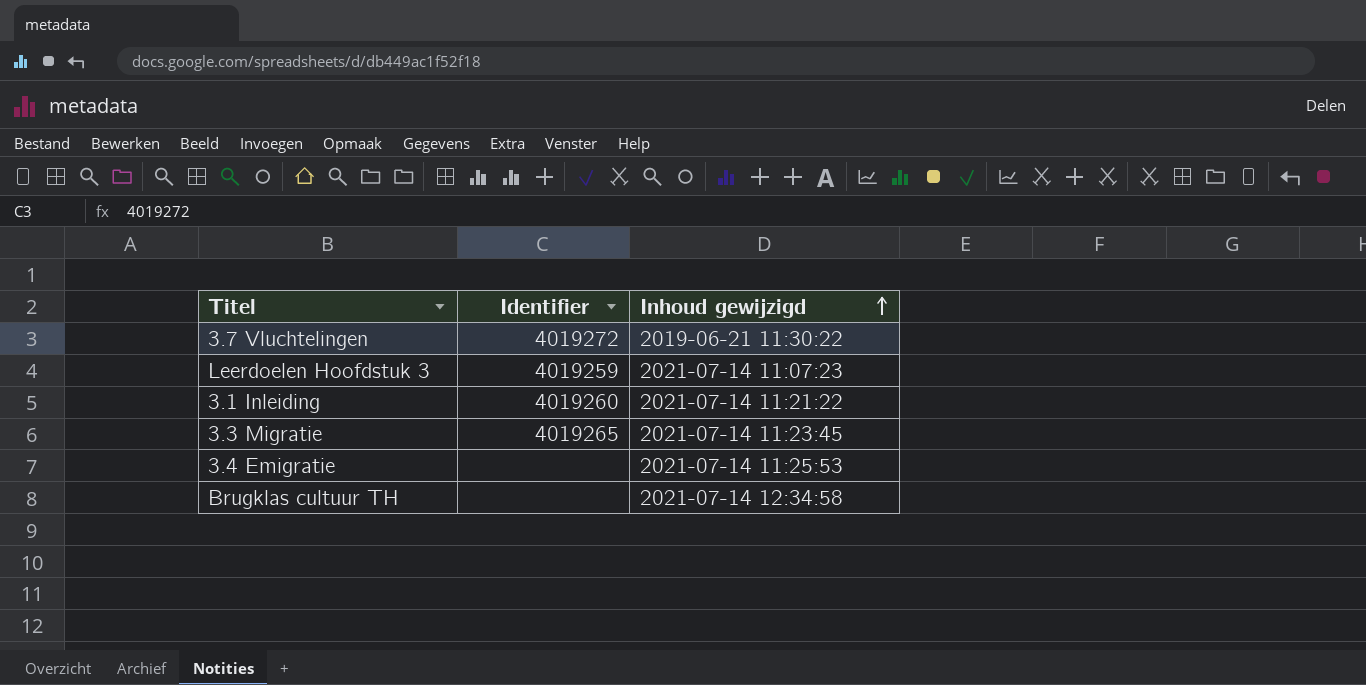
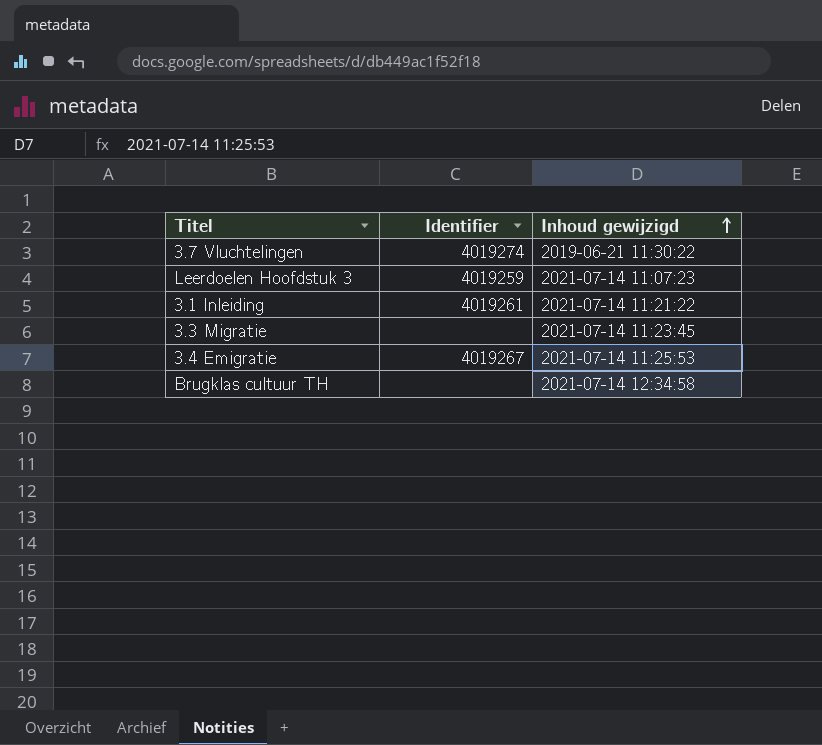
3.7 Vluchtelingen | Identifier: 4019272 -> 4019274
3.1 Inleiding | Identifier: 4019260 -> 4019261
3.3 Migratie | Identifier: 4019265 -> none
3.4 Emigratie | Identifier: none -> 4019267

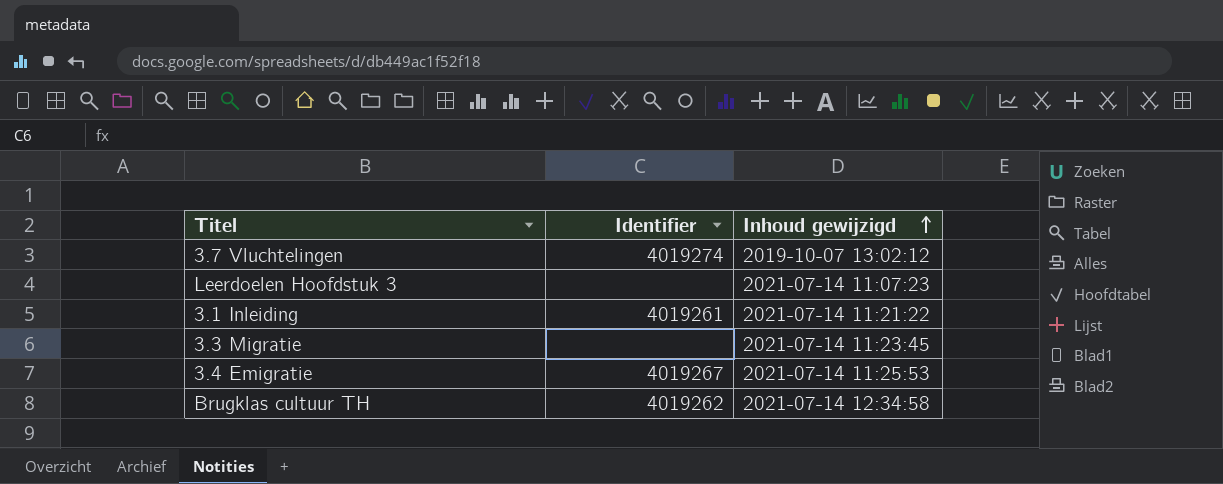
3.7 Vluchtelingen | Inhoud gewijzigd: 2019-06-21 11:30:22 -> 2019-10-07 13:02:12
Leerdoelen Hoofdstuk 3 | Identifier: 4019259 -> none
Brugklas cultuur TH | Identifier: none -> 4019262

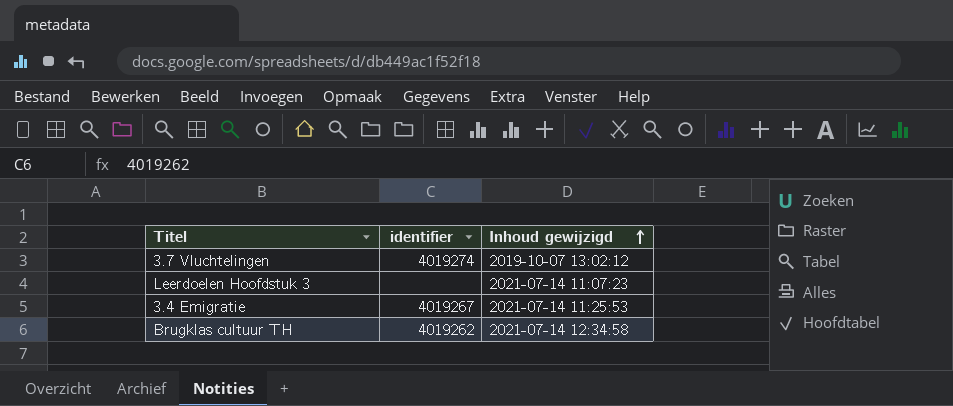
column name: Identifier -> identifier
row 3.1 Inleiding: 4019261 | 2021-07-14 11:21:22 -> none
row 3.3 Migratie: none | 2021-07-14 11:23:45 -> none

